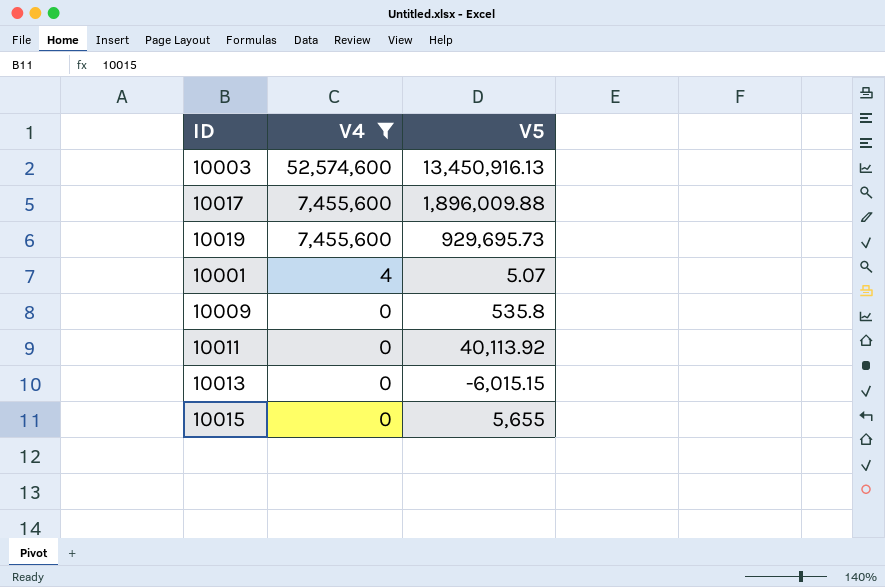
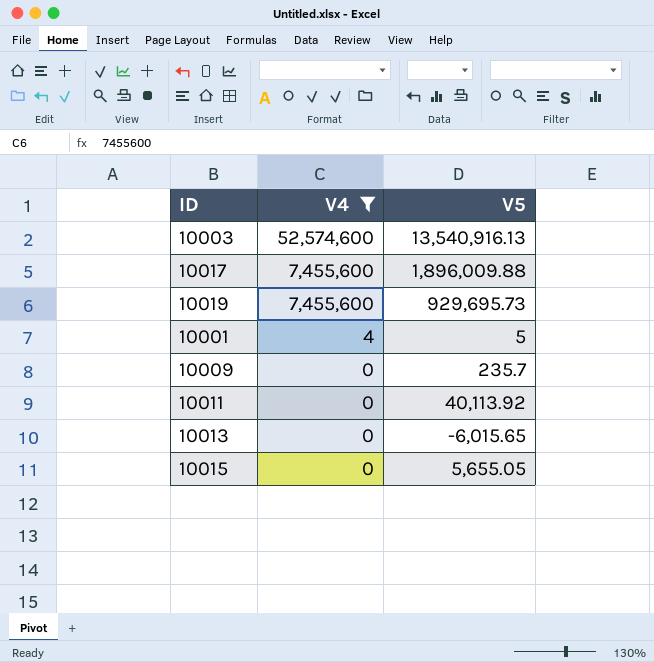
10003 | V5: 13,450,916.13 -> 13,540,916.13
10001 | V5: 5.07 -> 5
10009 | V5: 535.8 -> 235.7
10013 | V5: -6,015.15 -> -6,015.65
10015 | V5: 5,655 -> 5,655.05

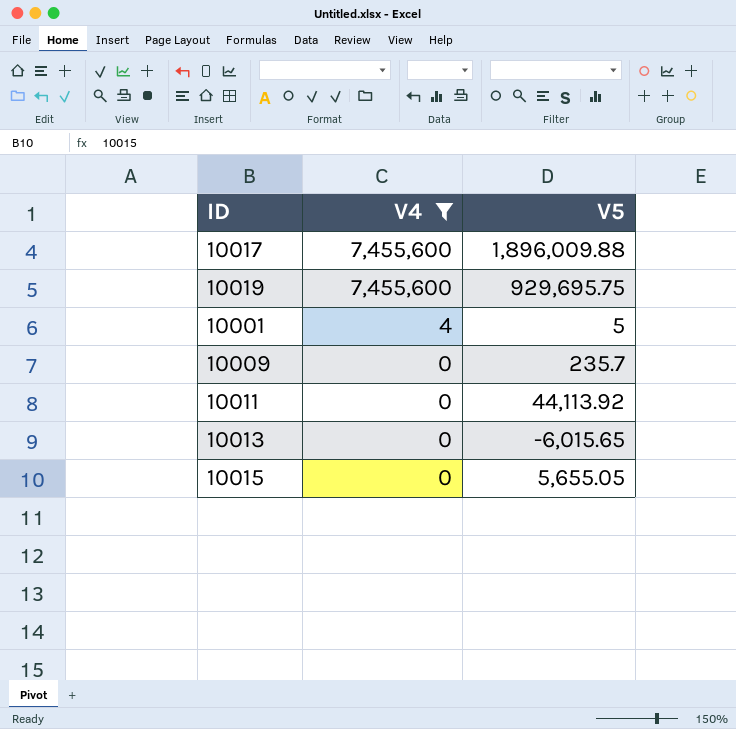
row 10003: 52,574,600 | 13,540,916.13 -> none
10019 | V5: 929,695.73 -> 929,695.75
10011 | V5: 40,113.92 -> 44,113.92

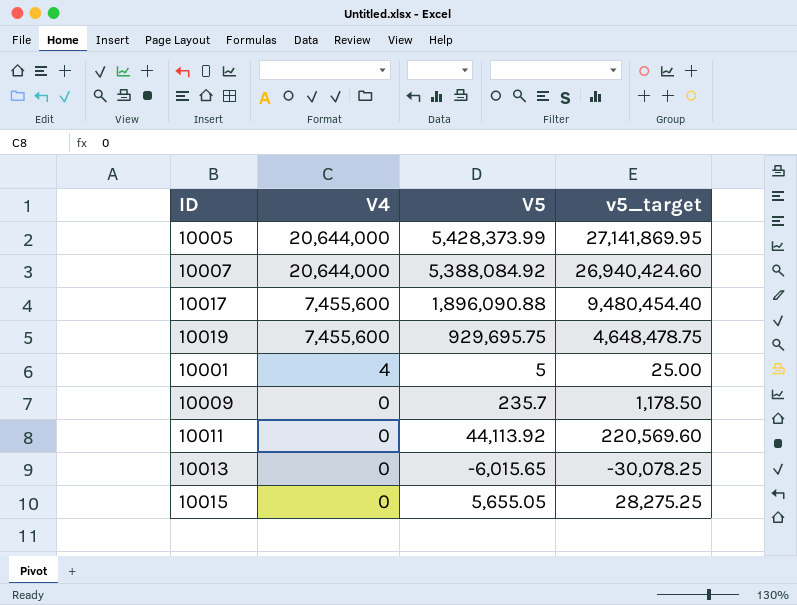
filter: V4 != 20,644,000 -> none
column v5_target | formula: none -> [V5] * 5
10017 | V5: 1,896,009.88 -> 1,896,090.88

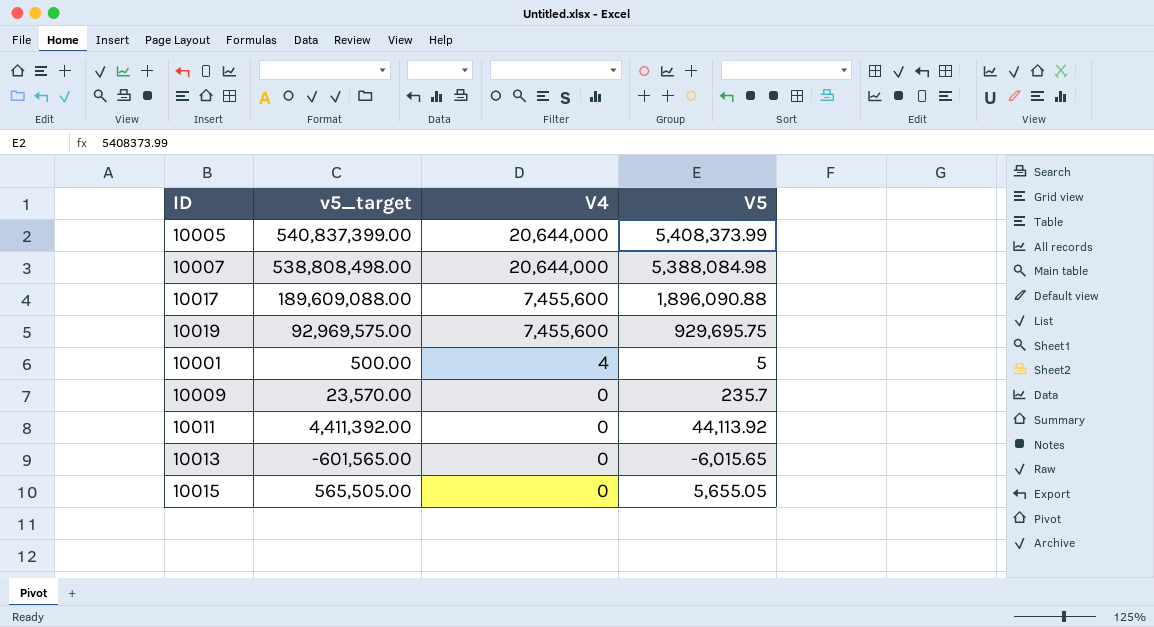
column v5_target | formula: [V5] * 5 -> [V5] * 100
column v5_target | position: 4 -> 2
10005 | V5: 5,428,373.99 -> 5,408,373.99
10007 | V5: 5,388,084.92 -> 5,388,084.98

